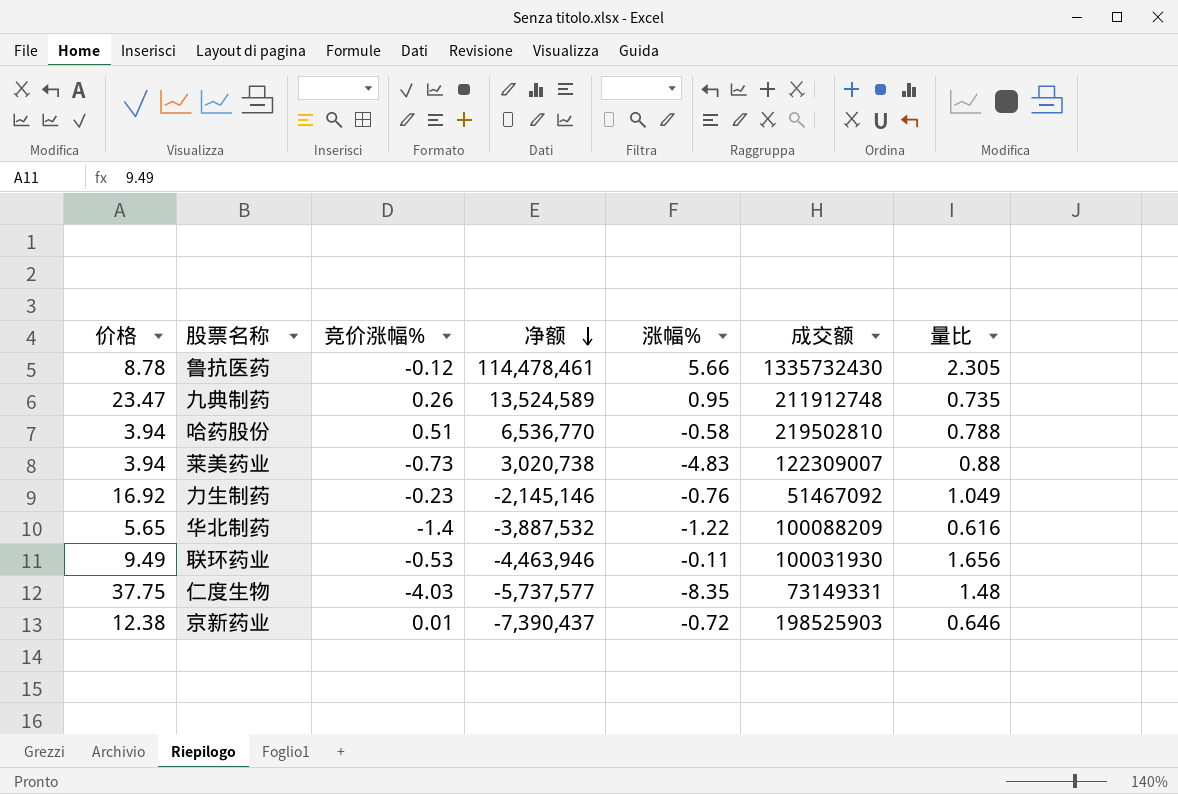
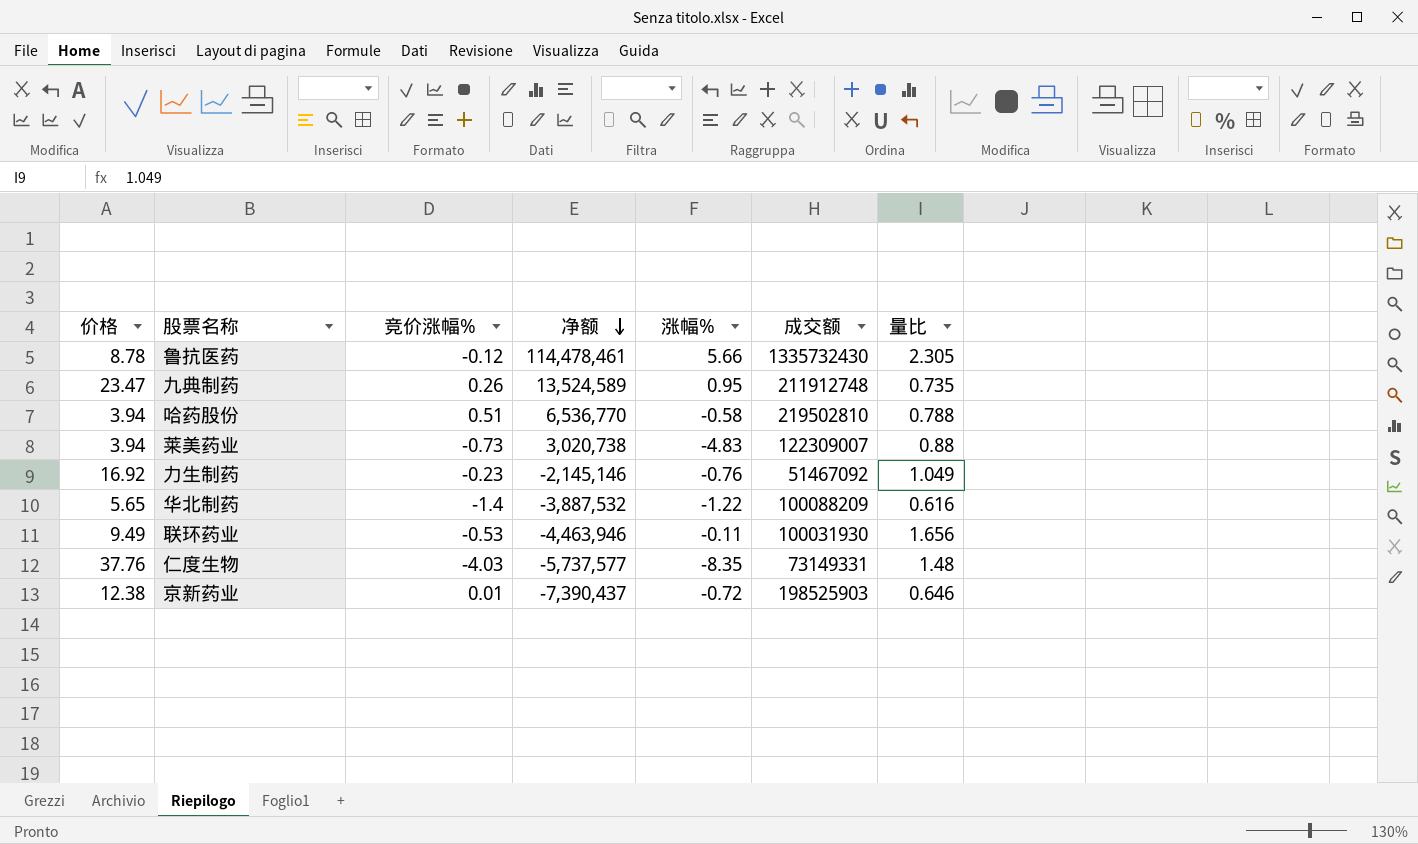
仁度生物 | 价格: 37.75 -> 37.76

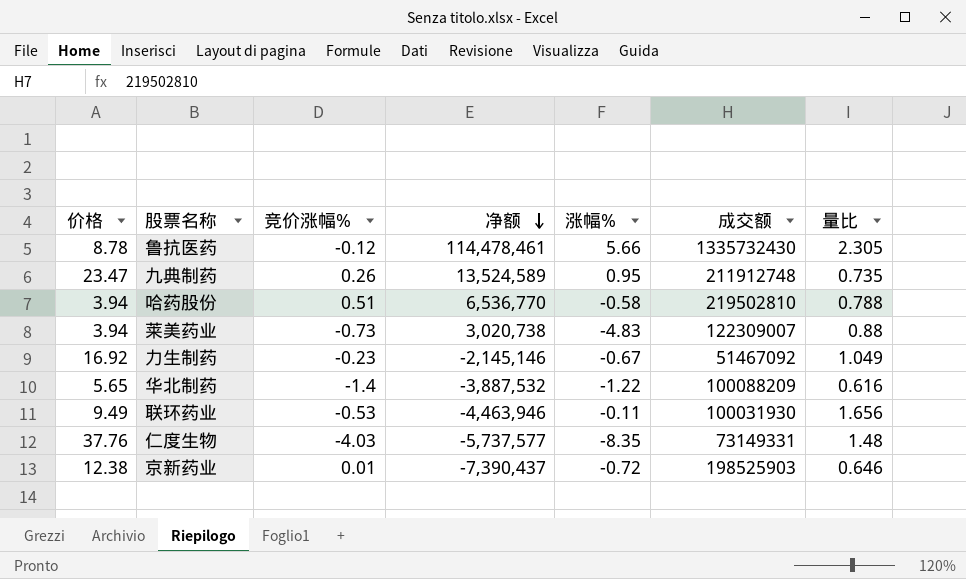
力生制药 | 涨幅%: -0.76 -> -0.67

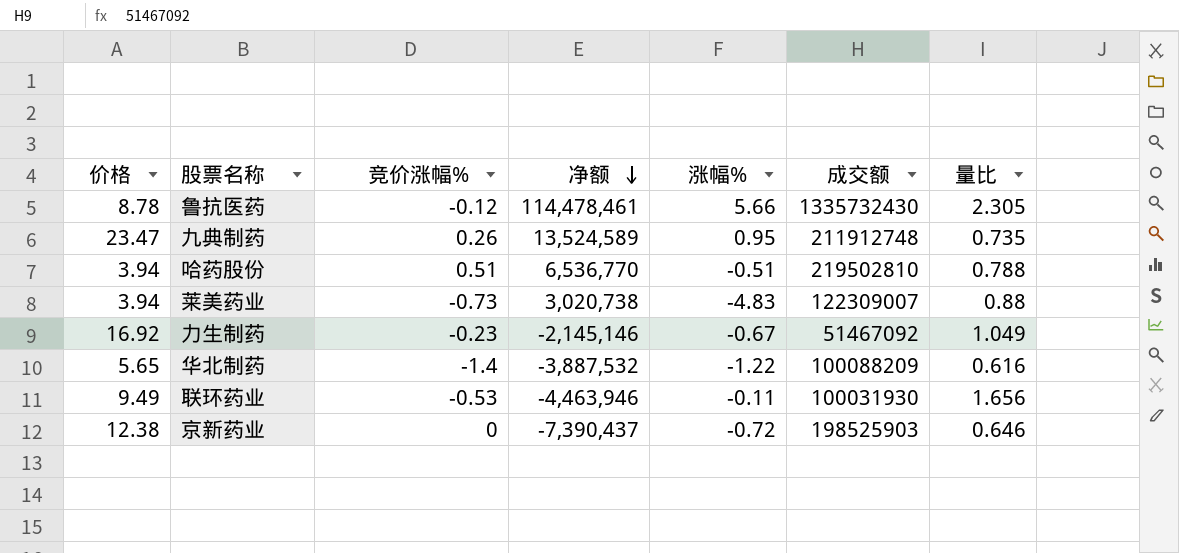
row 仁度生物: 37.76 | -4.03 | -5,737,577 | -8.35 | 73149331 | 1.48 -> none
哈药股份 | 涨幅%: -0.58 -> -0.51
京新药业 | 竞价涨幅%: 0.01 -> 0

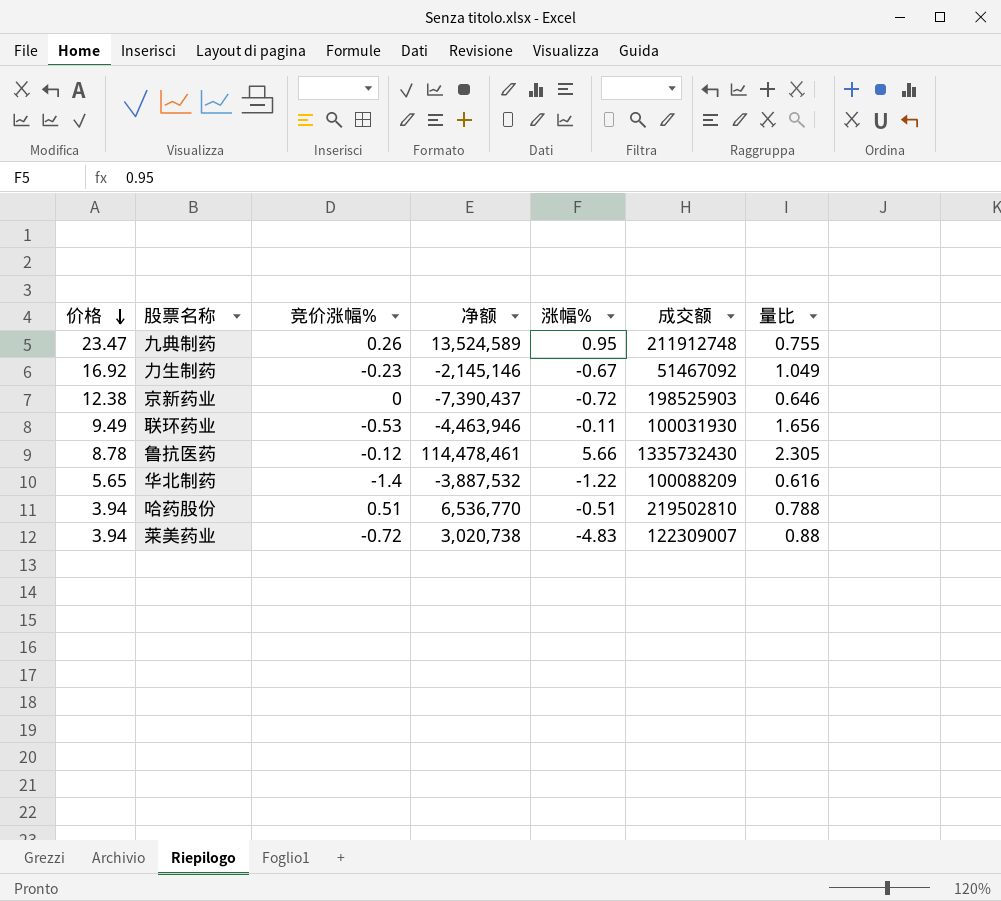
row order: 净额 descending -> 价格 descending
九典制药 | 量比: 0.735 -> 0.755
莱美药业 | 竞价涨幅%: -0.73 -> -0.72

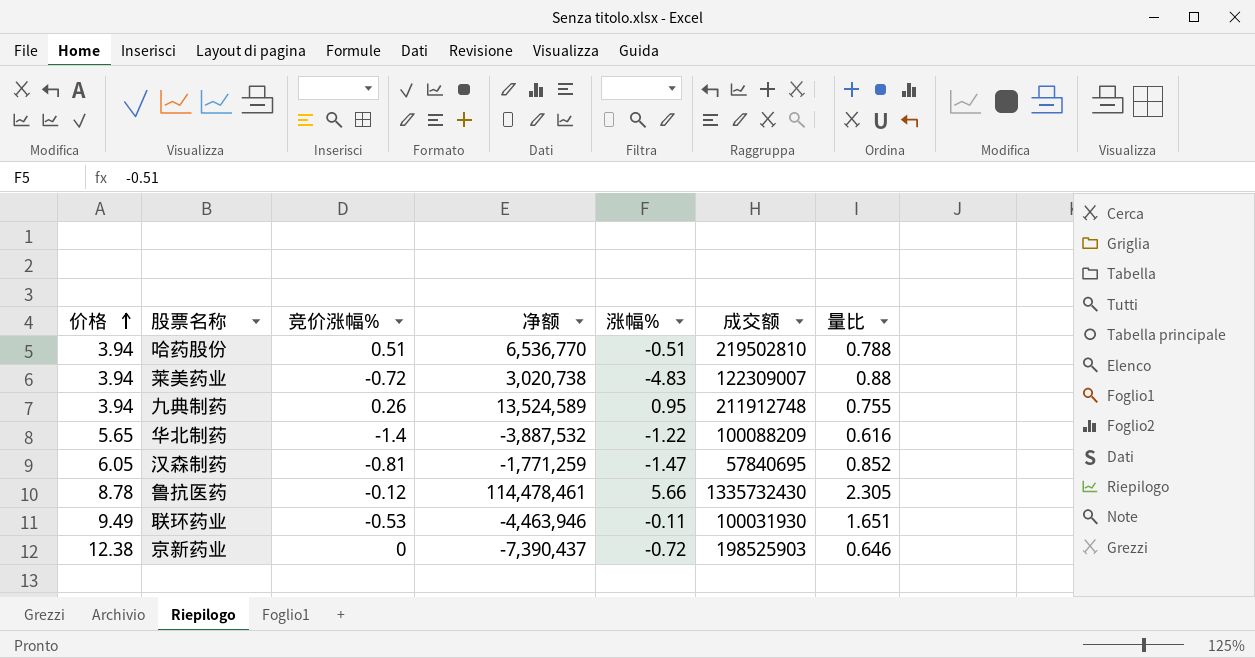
row order: 价格 descending -> 价格 ascending
row 力生制药: 16.92 | -0.23 | -2,145,146 | -0.67 | 51467092 | 1.049 -> none
九典制药 | 价格: 23.47 -> 3.94
row 汉森制药: none -> 6.05 | -0.81 | -1,771,259 | -1.47 | 57840695 | 0.852
联环药业 | 量比: 1.656 -> 1.651

